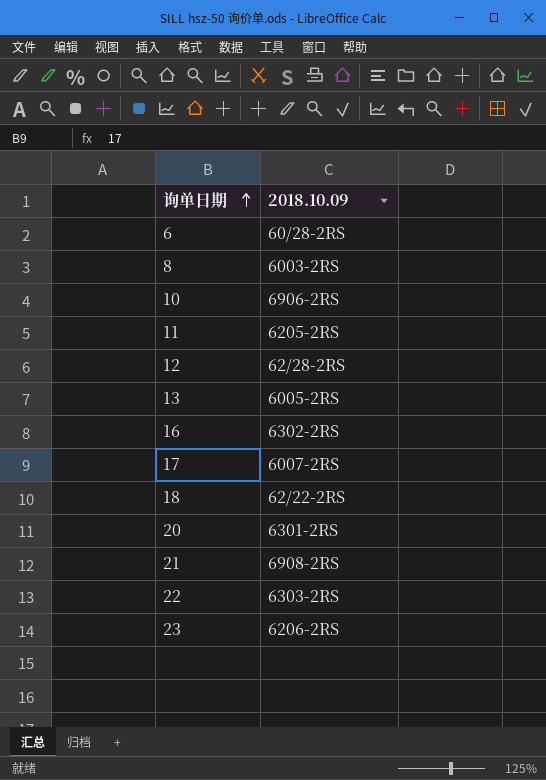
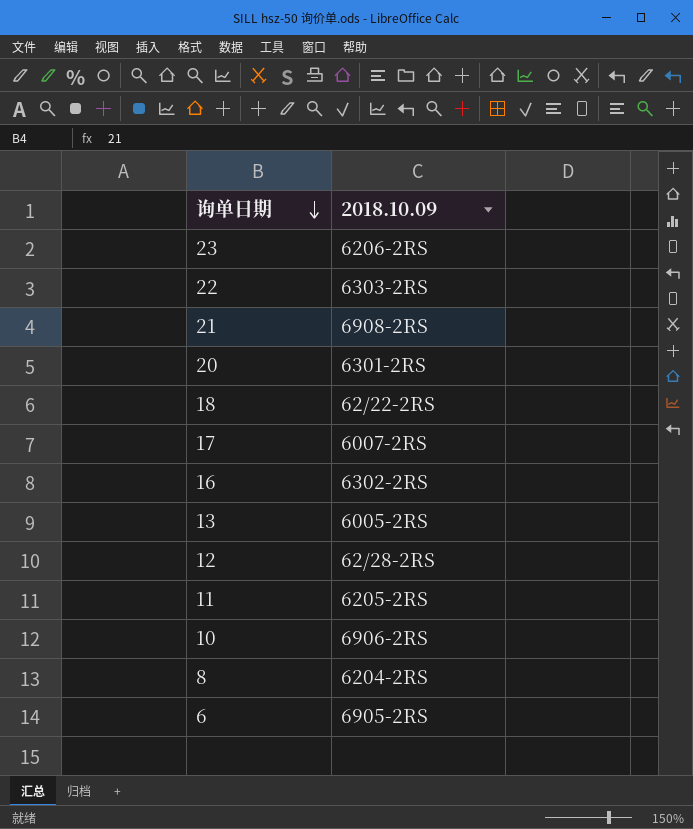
row order: 询单日期 ascending -> 询单日期 descending
8 | 2018.10.09: 6003-2RS -> 6204-2RS
6 | 2018.10.09: 60/28-2RS -> 6905-2RS

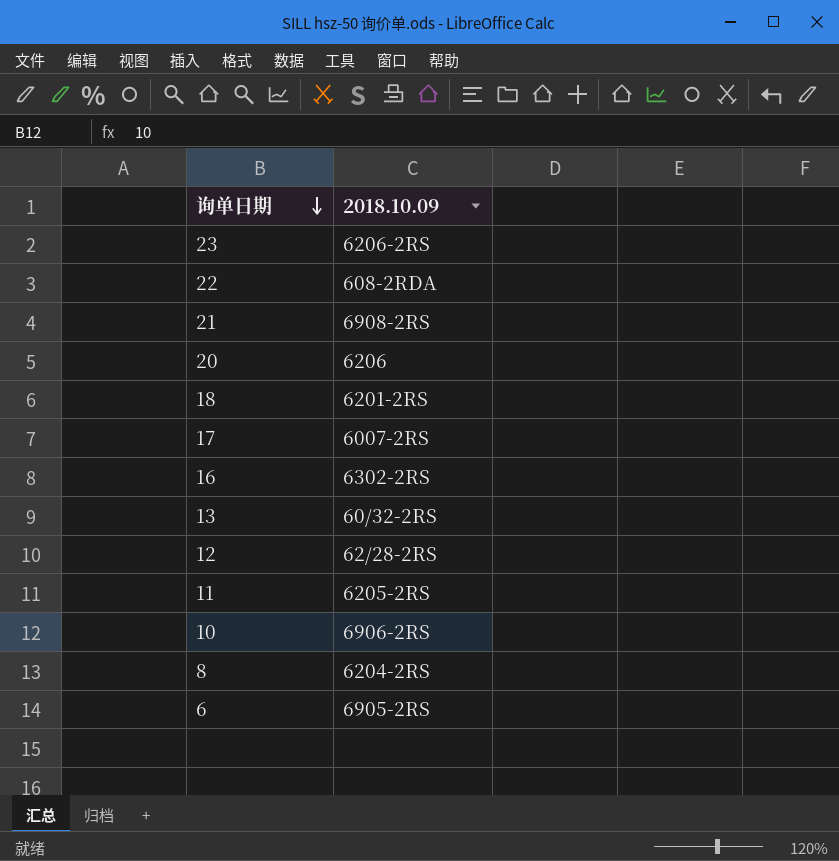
22 | 2018.10.09: 6303-2RS -> 608-2RDA
20 | 2018.10.09: 6301-2RS -> 6206
18 | 2018.10.09: 62/22-2RS -> 6201-2RS
13 | 2018.10.09: 6005-2RS -> 60/32-2RS

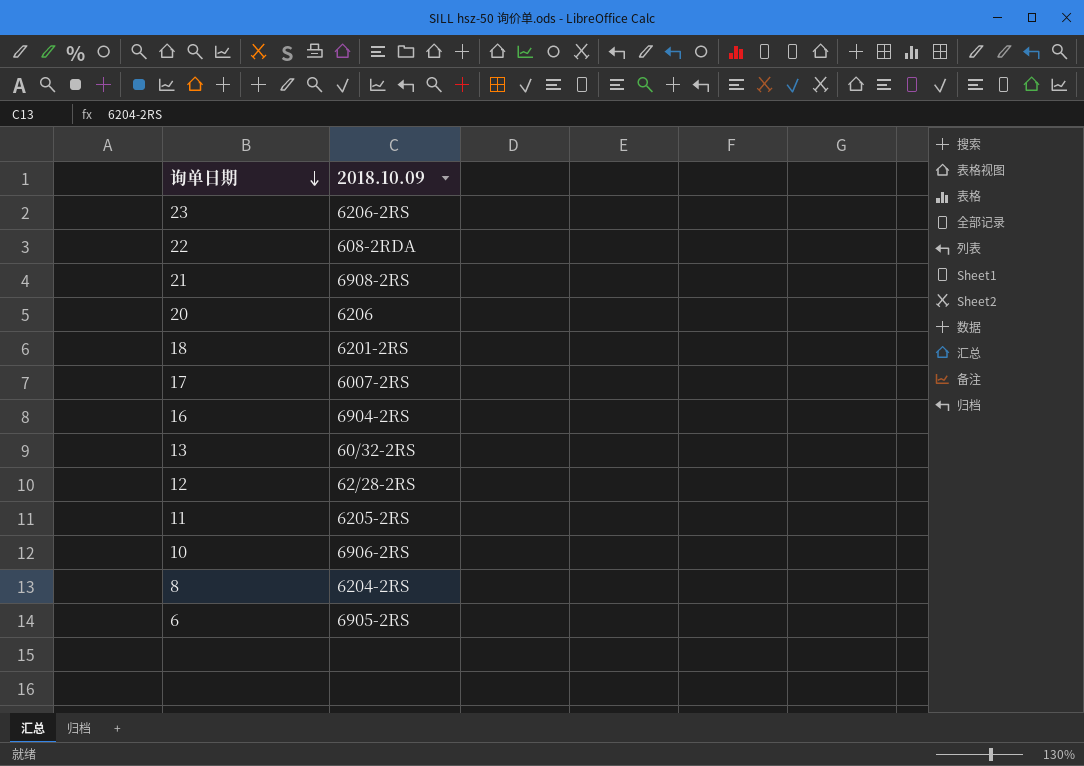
16 | 2018.10.09: 6302-2RS -> 6904-2RS

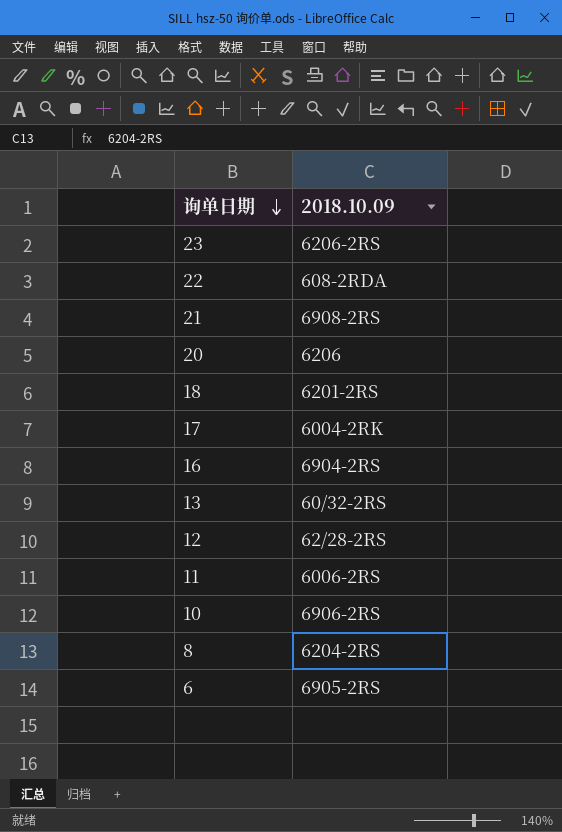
17 | 2018.10.09: 6007-2RS -> 6004-2RK
11 | 2018.10.09: 6205-2RS -> 6006-2RS

